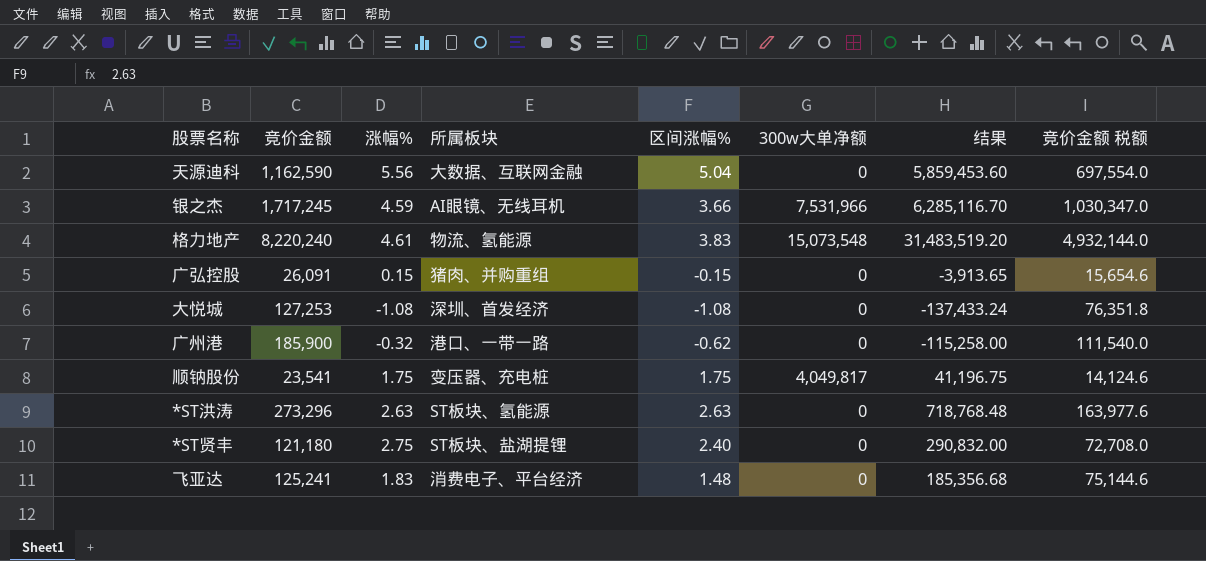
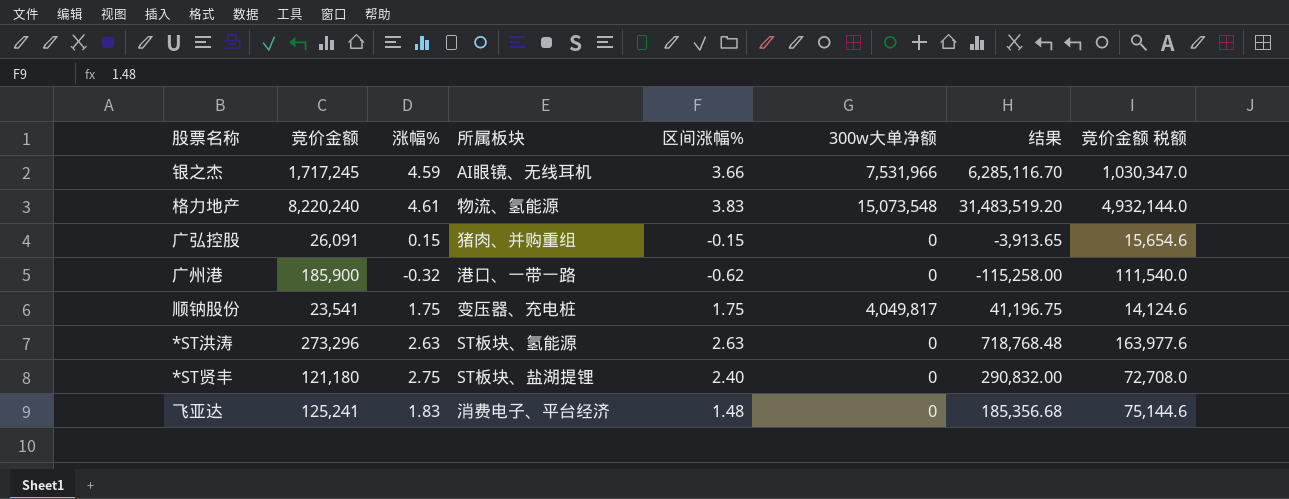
row 天源迪科: 1,162,590 | 5.56 | 大数据、互联网金融 | 5.04 | 0 | 5,859,453.60 | 697,554.0 -> none
row 大悦城: 127,253 | -1.08 | 深圳、首发经济 | -1.08 | 0 | -137,433.24 | 76,351.8 -> none

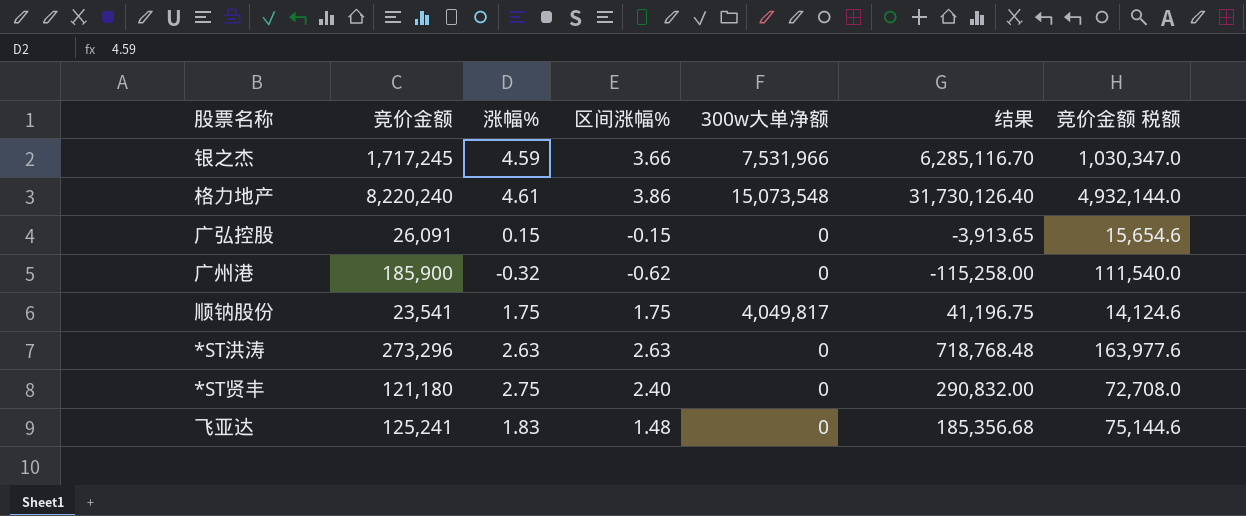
column 所属板块 | position: 4 -> none
格力地产 | 区间涨幅%: 3.83 -> 3.86
格力地产 | 结果: 31,483,519.20 -> 31,730,126.40

